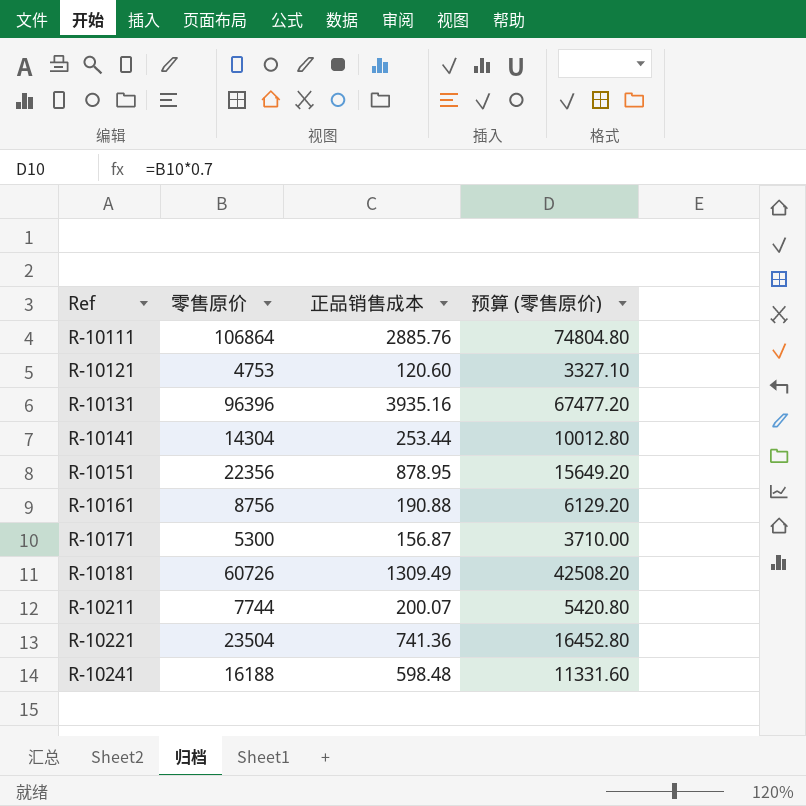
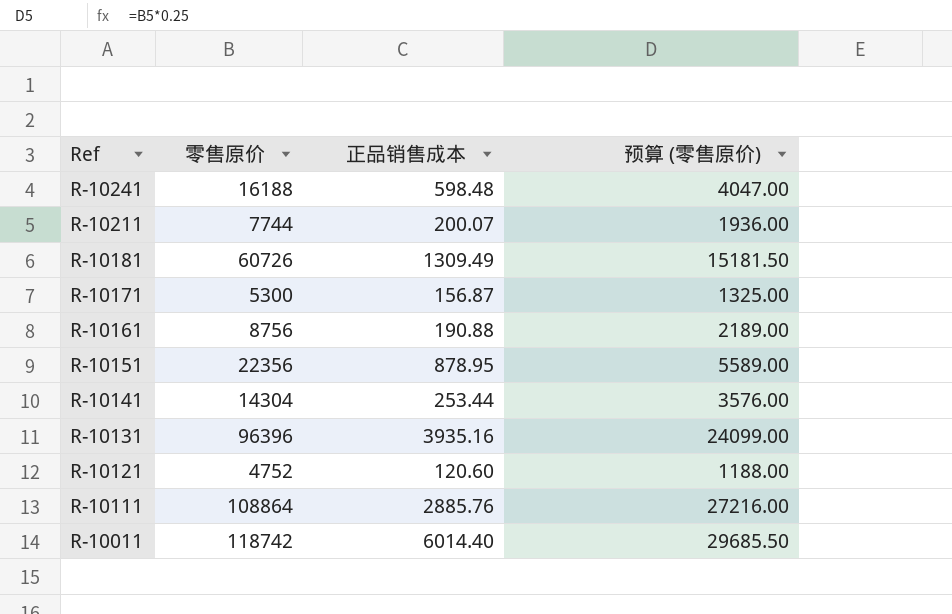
row order: Ref ascending -> Ref descending
column 预算 (零售原价) | formula: [零售原价] * 0.7 -> [零售原价] * 0.25
row R-10221: 23504 | 741.36 | 16452.80 -> none
R-10121 | 零售原价: 4753 -> 4752
R-10111 | 零售原价: 106864 -> 108864
row R-10011: none -> 118742 | 6014.40 | 29685.50

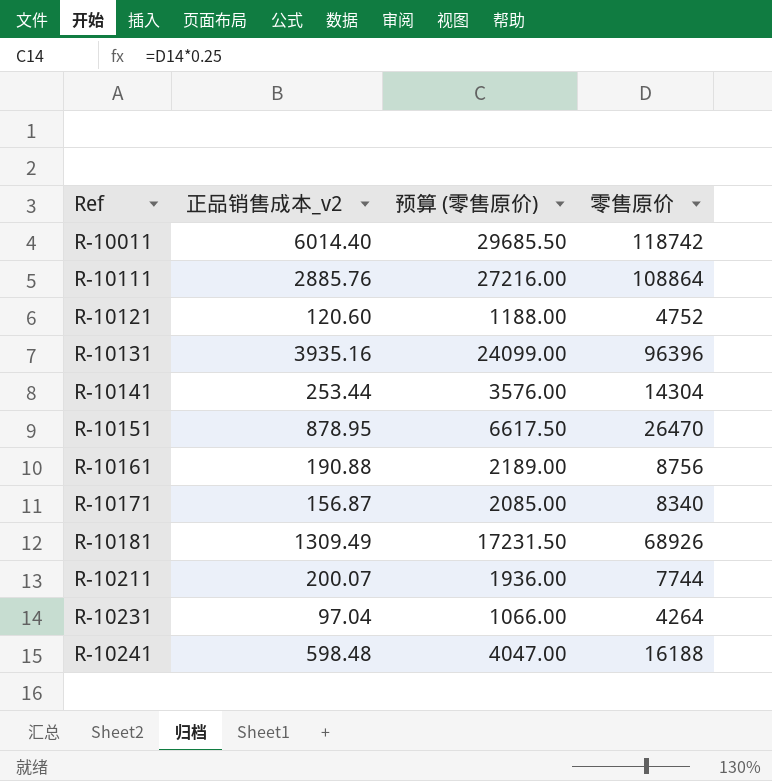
row order: Ref descending -> Ref ascending
column name: 正品销售成本 -> 正品销售成本_v2
column 零售原价 | position: 2 -> 4
R-10151 | 预算 (零售原价): 5589.00 -> 6617.50
R-10151 | 零售原价: 22356 -> 26470
R-10171 | 预算 (零售原价): 1325.00 -> 2085.00
R-10171 | 零售原价: 5300 -> 8340
R-10181 | 预算 (零售原价): 15181.50 -> 17231.50
R-10181 | 零售原价: 60726 -> 68926
row R-10231: none -> 97.04 | 1066.00 | 4264

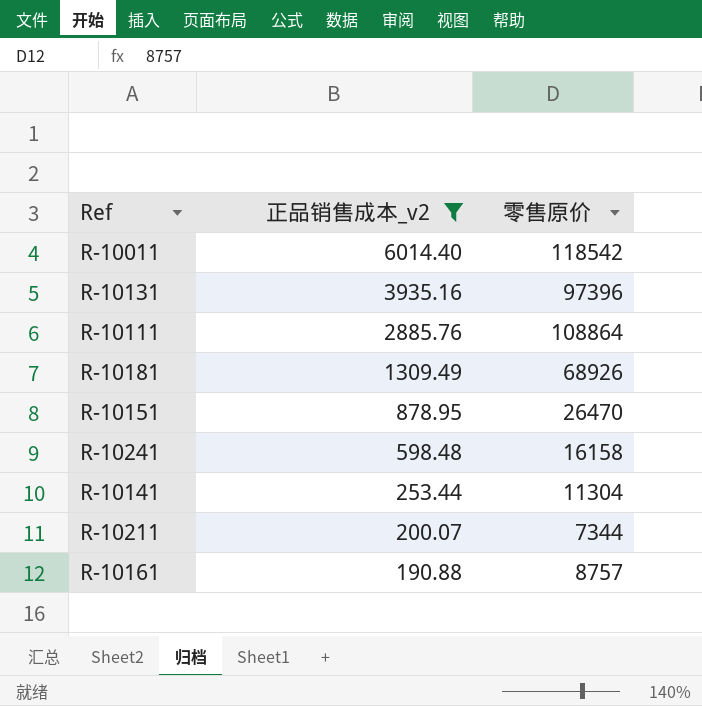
filter: none -> 正品销售成本_v2 >= 190.88
row order: Ref ascending -> 正品销售成本_v2 descending
column 预算 (零售原价) | formula: [零售原价] * 0.25 -> none
R-10011 | 零售原价: 118742 -> 118542
R-10131 | 零售原价: 96396 -> 97396
R-10241 | 零售原价: 16188 -> 16158
R-10141 | 零售原价: 14304 -> 11304
R-10211 | 零售原价: 7744 -> 7344
R-10161 | 零售原价: 8756 -> 8757

